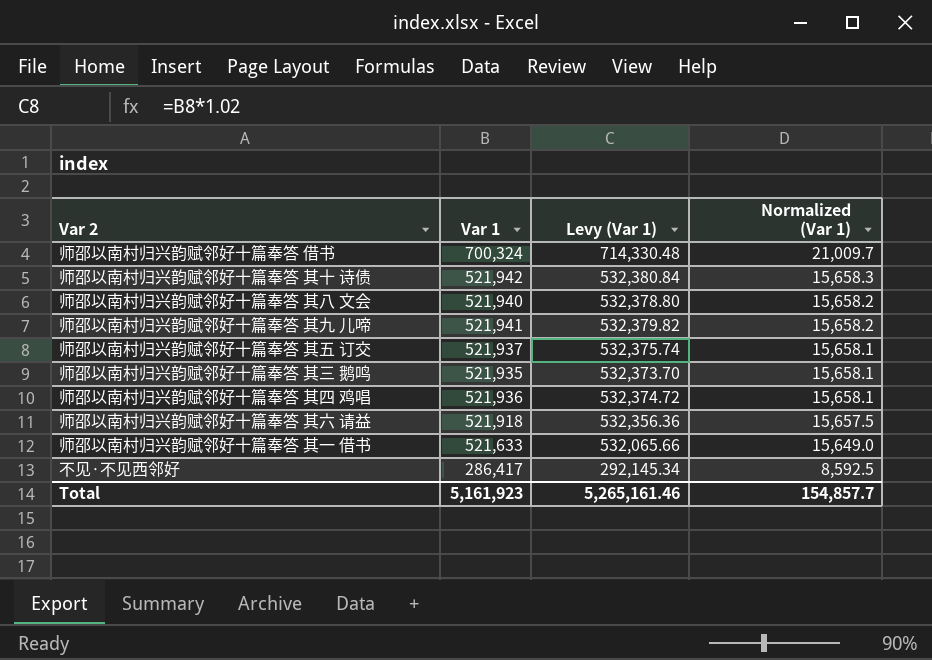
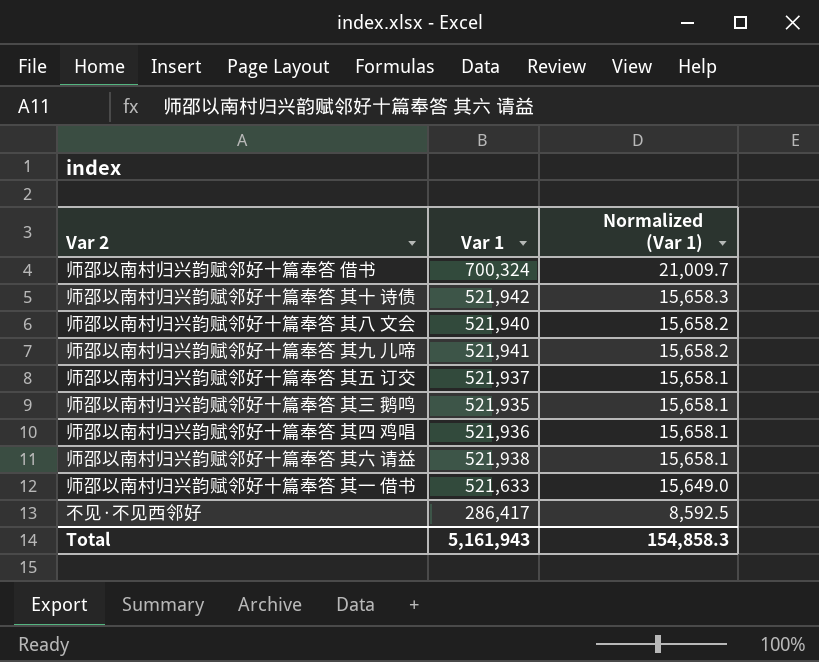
column Levy (Var 1) | formula: [Var 1] * 1.02 -> none
师邵以南村归兴韵赋邻好十篇奉答 其六 请益 | Var 1: 521,918 -> 521,938
师邵以南村归兴韵赋邻好十篇奉答 其六 请益 | Normalized (Var 1): 15,657.5 -> 15,658.1
Total | Var 1: 5,161,923 -> 5,161,943
Total | Normalized (Var 1): 154,857.7 -> 154,858.3

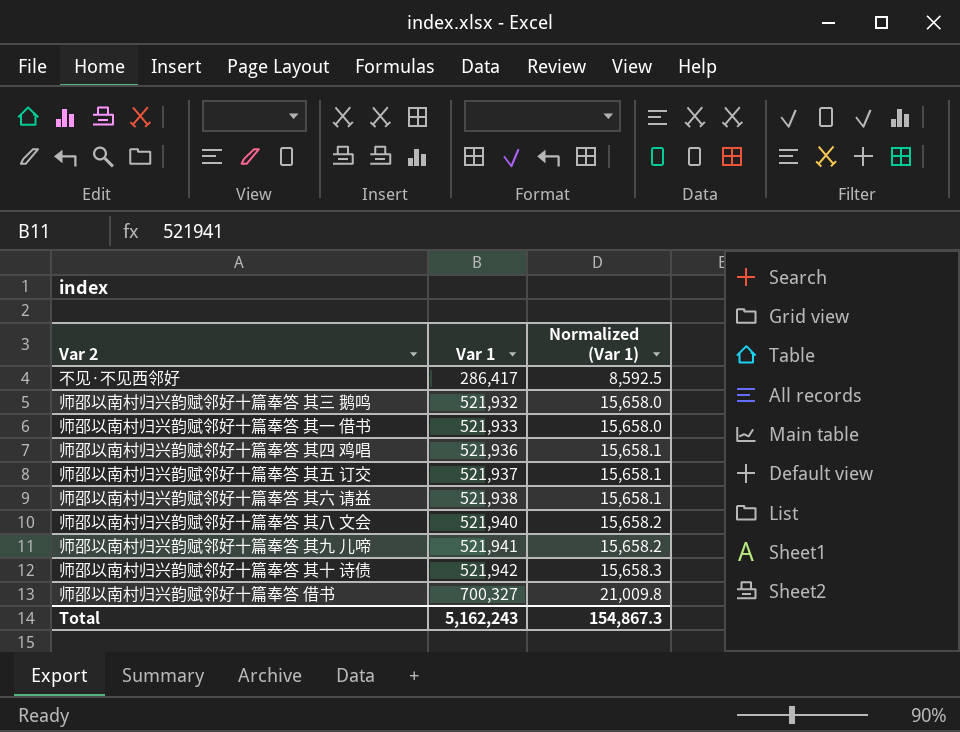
row order: Normalized (Var 1) descending -> Var 1 ascending
师邵以南村归兴韵赋邻好十篇奉答 其三 鹅鸣 | Var 1: 521,935 -> 521,932
师邵以南村归兴韵赋邻好十篇奉答 其三 鹅鸣 | Normalized (Var 1): 15,658.1 -> 15,658.0
师邵以南村归兴韵赋邻好十篇奉答 其一 借书 | Var 1: 521,633 -> 521,933
师邵以南村归兴韵赋邻好十篇奉答 其一 借书 | Normalized (Var 1): 15,649.0 -> 15,658.0
师邵以南村归兴韵赋邻好十篇奉答 借书 | Var 1: 700,324 -> 700,327
师邵以南村归兴韵赋邻好十篇奉答 借书 | Normalized (Var 1): 21,009.7 -> 21,009.8
Total | Var 1: 5,161,943 -> 5,162,243
Total | Normalized (Var 1): 154,858.3 -> 154,867.3

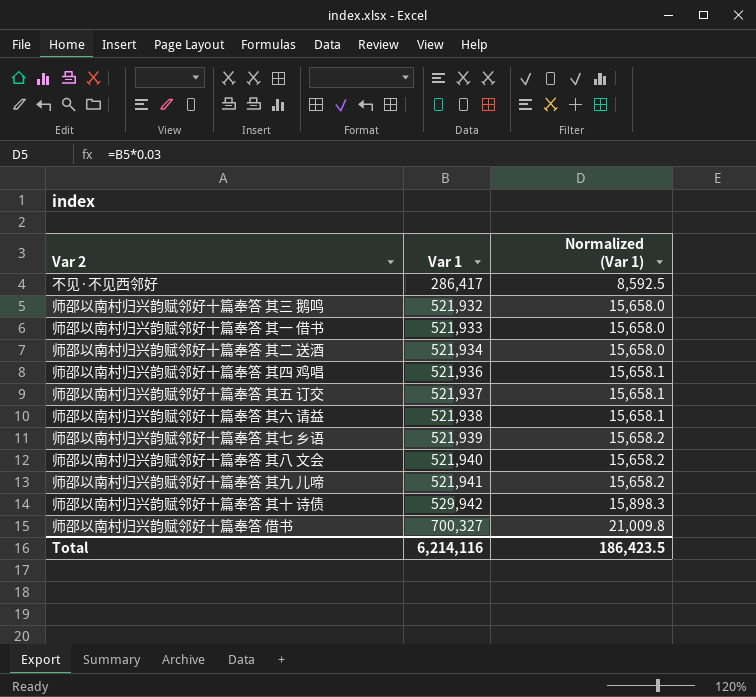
row 师邵以南村归兴韵赋邻好十篇奉答 其二 送酒: none -> 521,934 | 15,658.0
row 师邵以南村归兴韵赋邻好十篇奉答 其七 乡语: none -> 521,939 | 15,658.2
师邵以南村归兴韵赋邻好十篇奉答 其十 诗债 | Var 1: 521,942 -> 529,942
师邵以南村归兴韵赋邻好十篇奉答 其十 诗债 | Normalized (Var 1): 15,658.3 -> 15,898.3
Total | Var 1: 5,162,243 -> 6,214,116
Total | Normalized (Var 1): 154,867.3 -> 186,423.5

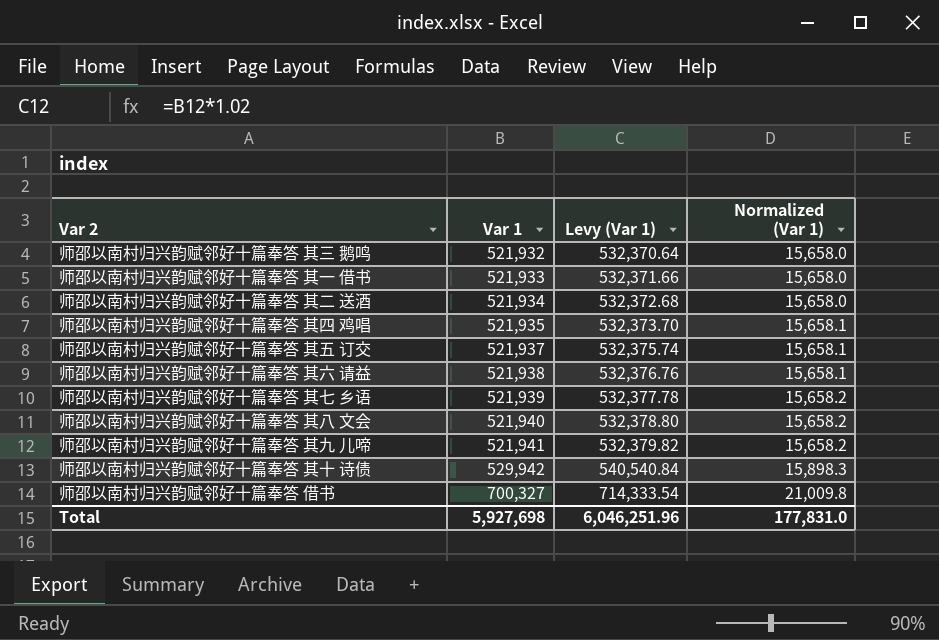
column Levy (Var 1) | formula: none -> [Var 1] * 1.02
row 不见·不见西邻好: 286,417 | 8,592.5 -> none
师邵以南村归兴韵赋邻好十篇奉答 其四 鸡唱 | Var 1: 521,936 -> 521,935
Total | Var 1: 6,214,116 -> 5,927,698
Total | Normalized (Var 1): 186,423.5 -> 177,831.0

